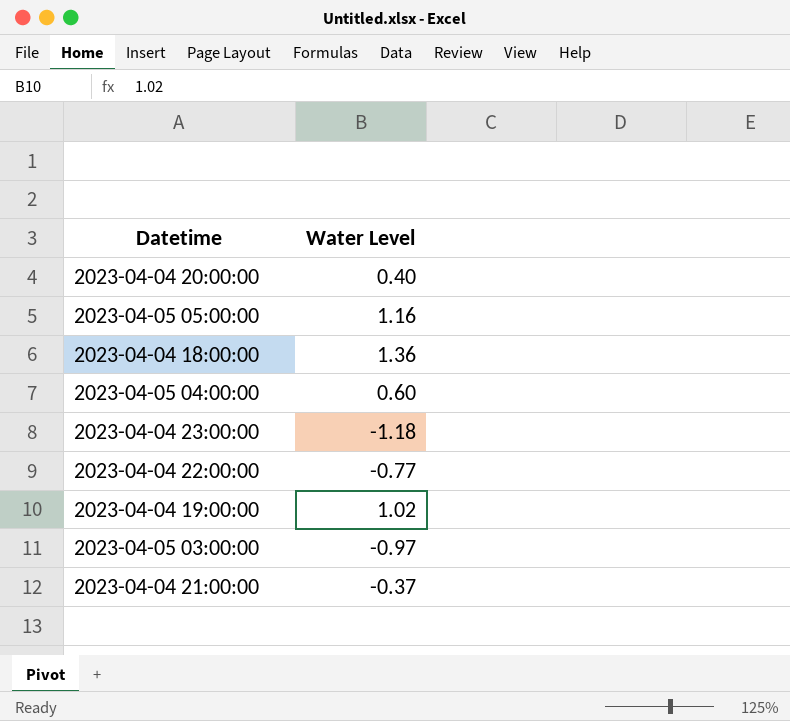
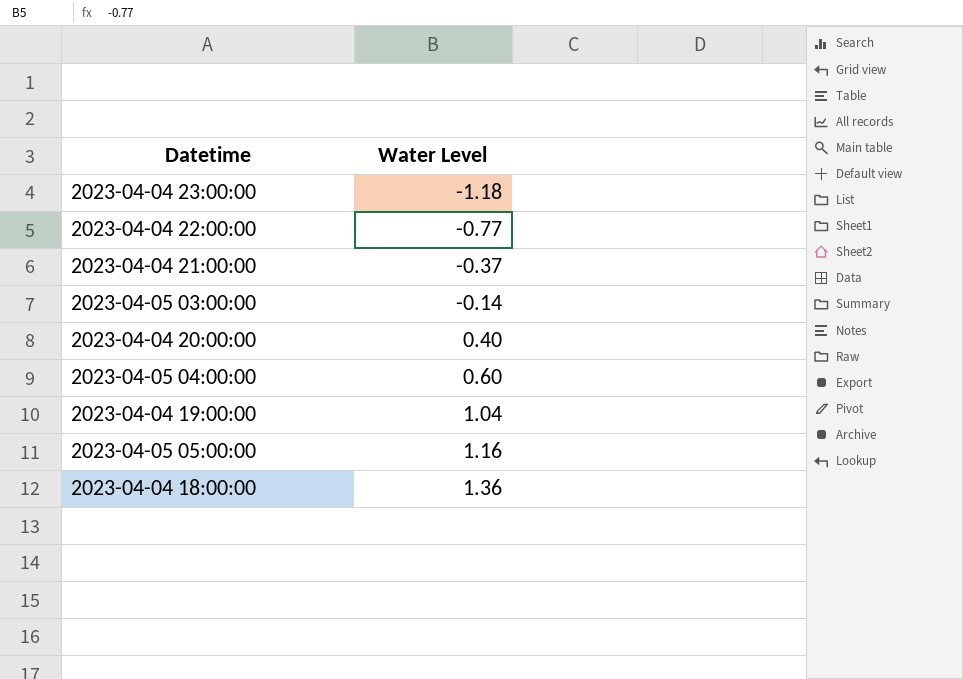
row order: none -> Water Level ascending
2023-04-05 03:00:00 | Water Level: -0.97 -> -0.14
2023-04-04 19:00:00 | Water Level: 1.02 -> 1.04

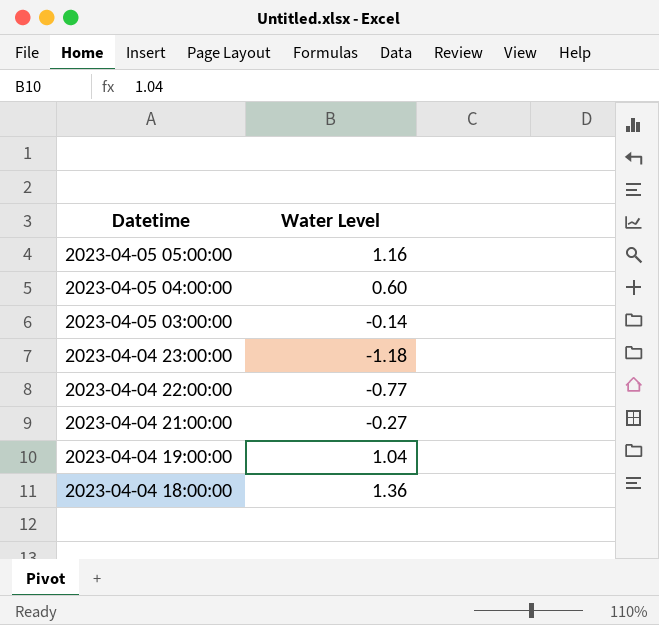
row order: Water Level ascending -> Datetime descending
row 2023-04-04 20:00:00: 0.40 -> none
2023-04-04 21:00:00 | Water Level: -0.37 -> -0.27

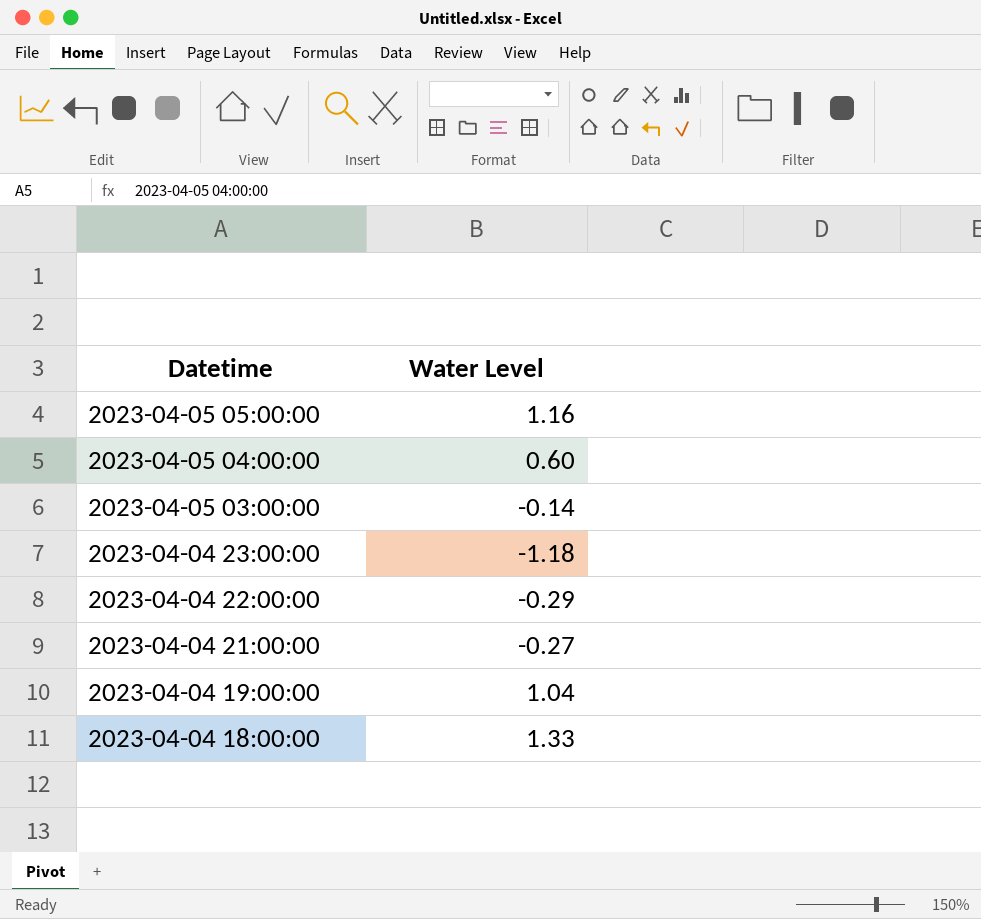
2023-04-04 22:00:00 | Water Level: -0.77 -> -0.29
2023-04-04 18:00:00 | Water Level: 1.36 -> 1.33

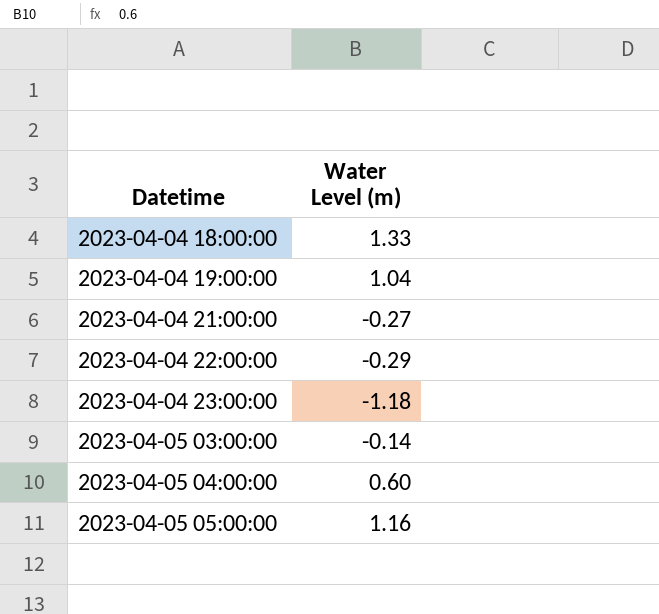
row order: Datetime descending -> Datetime ascending
column name: Water Level -> Water Level (m)

